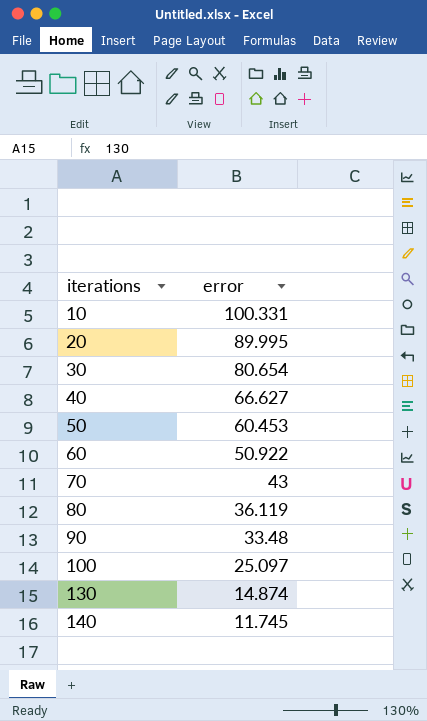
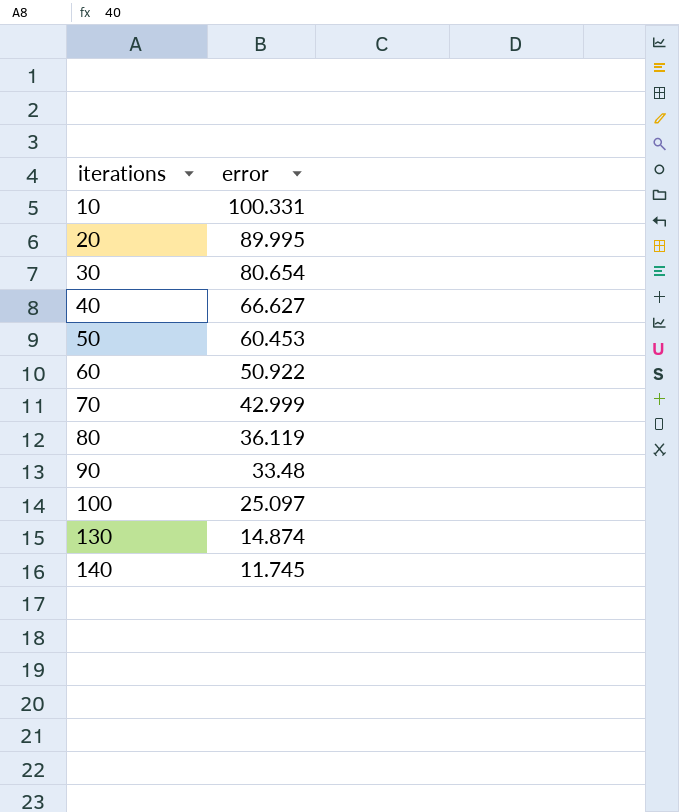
70 | error: 43 -> 42.999

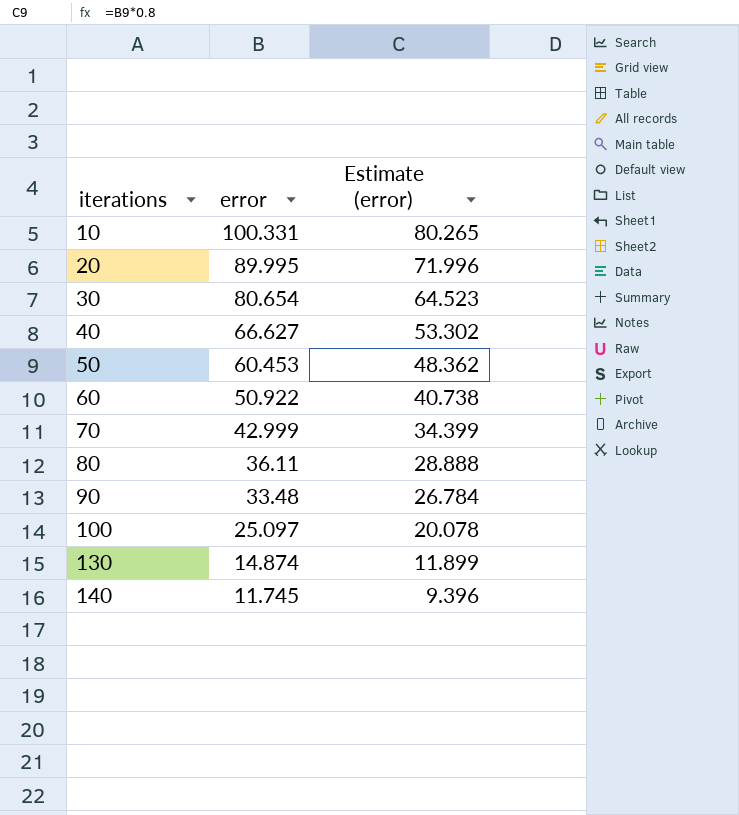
column Estimate (error) | formula: none -> [error] * 0.8
80 | error: 36.119 -> 36.11

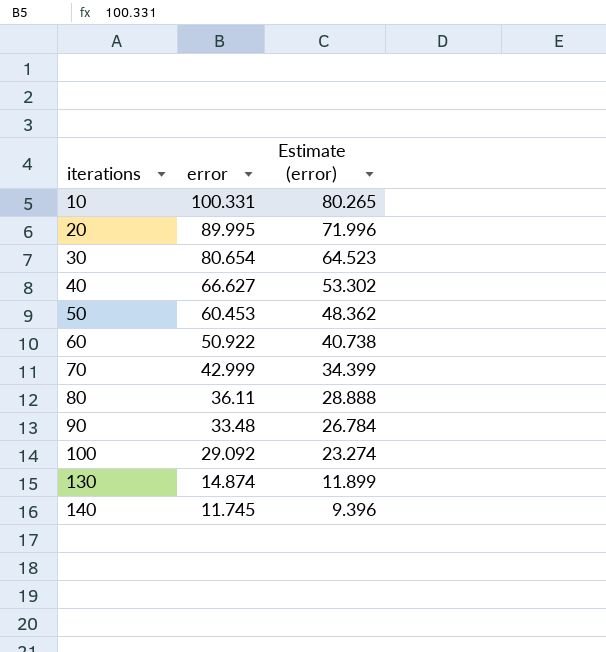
100 | error: 25.097 -> 29.092
100 | Estimate (error): 20.078 -> 23.274

